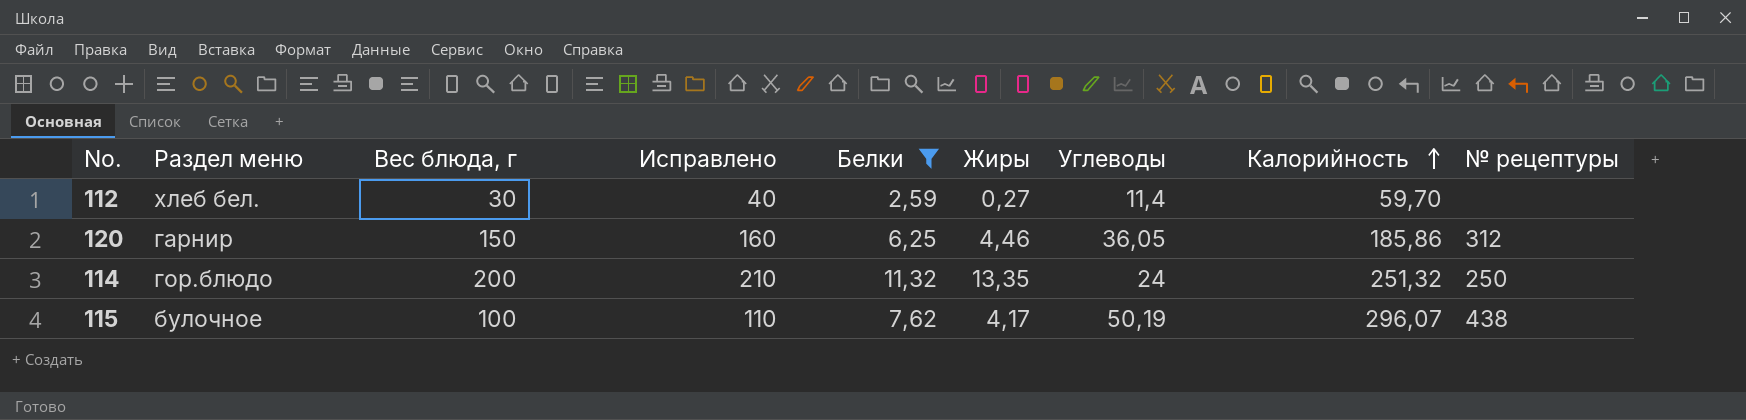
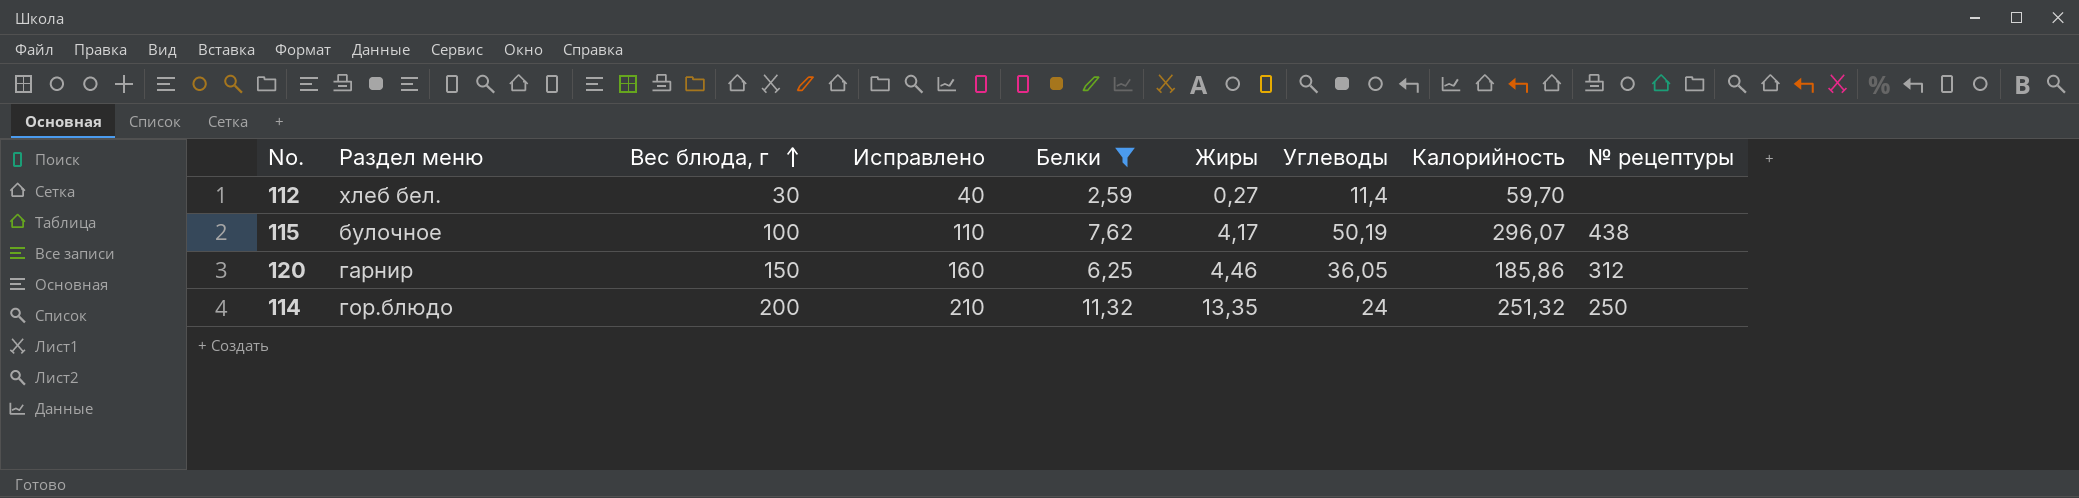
row order: Калорийность ascending -> Вес блюда, г ascending

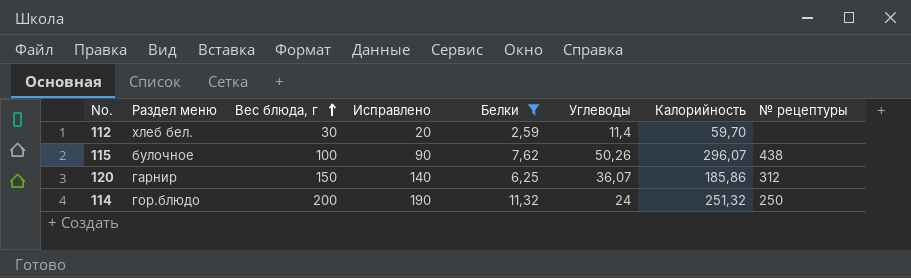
column Жиры | position: 6 -> none
column Исправлено | formula: [Вес блюда, г] + 10 -> [Вес блюда, г] - 10
115 | Углеводы: 50,19 -> 50,26
120 | Углеводы: 36,05 -> 36,07

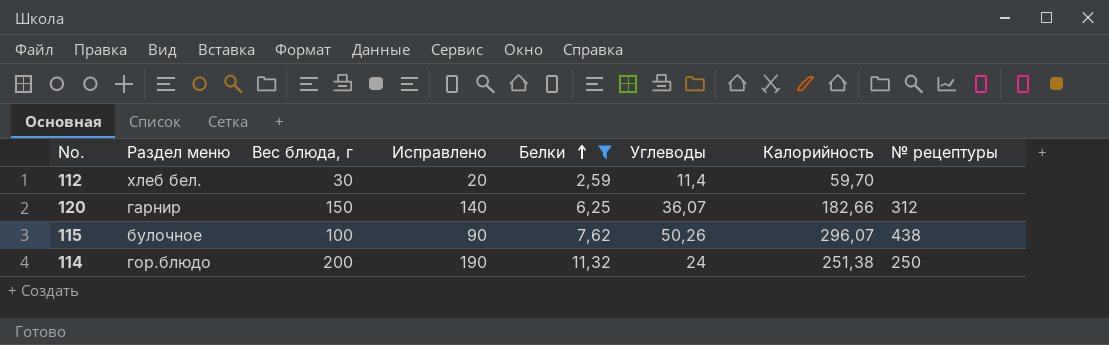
row order: Вес блюда, г ascending -> Белки ascending
120 | Калорийность: 185,86 -> 182,66
114 | Калорийность: 251,32 -> 251,38

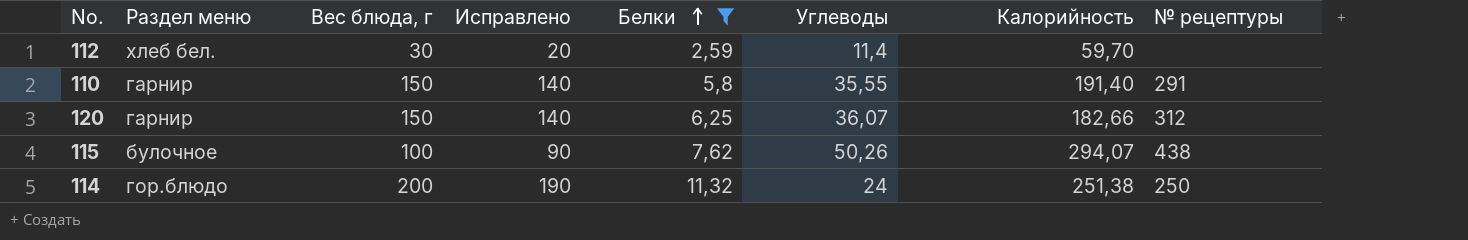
row 110: none -> гарнир | 150 | 140 | 5,8 | 35,55 | 191,40 | 291
115 | Калорийность: 296,07 -> 294,07

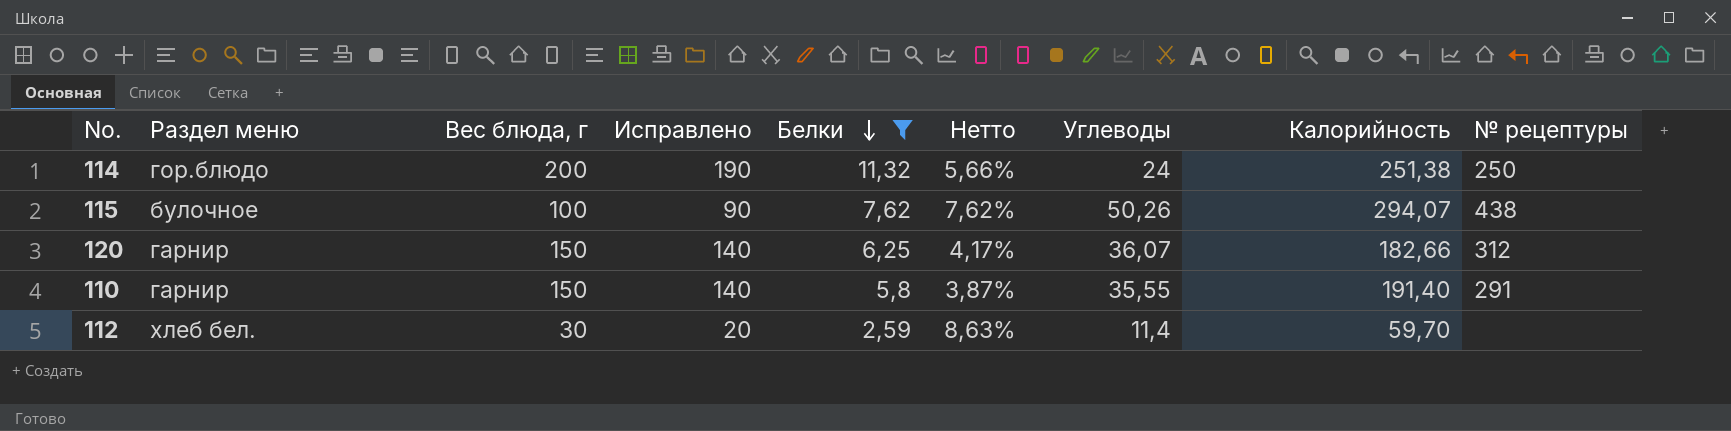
row order: Белки ascending -> Белки descending
column Нетто | formula: none -> [Белки] / [Вес блюда, г]

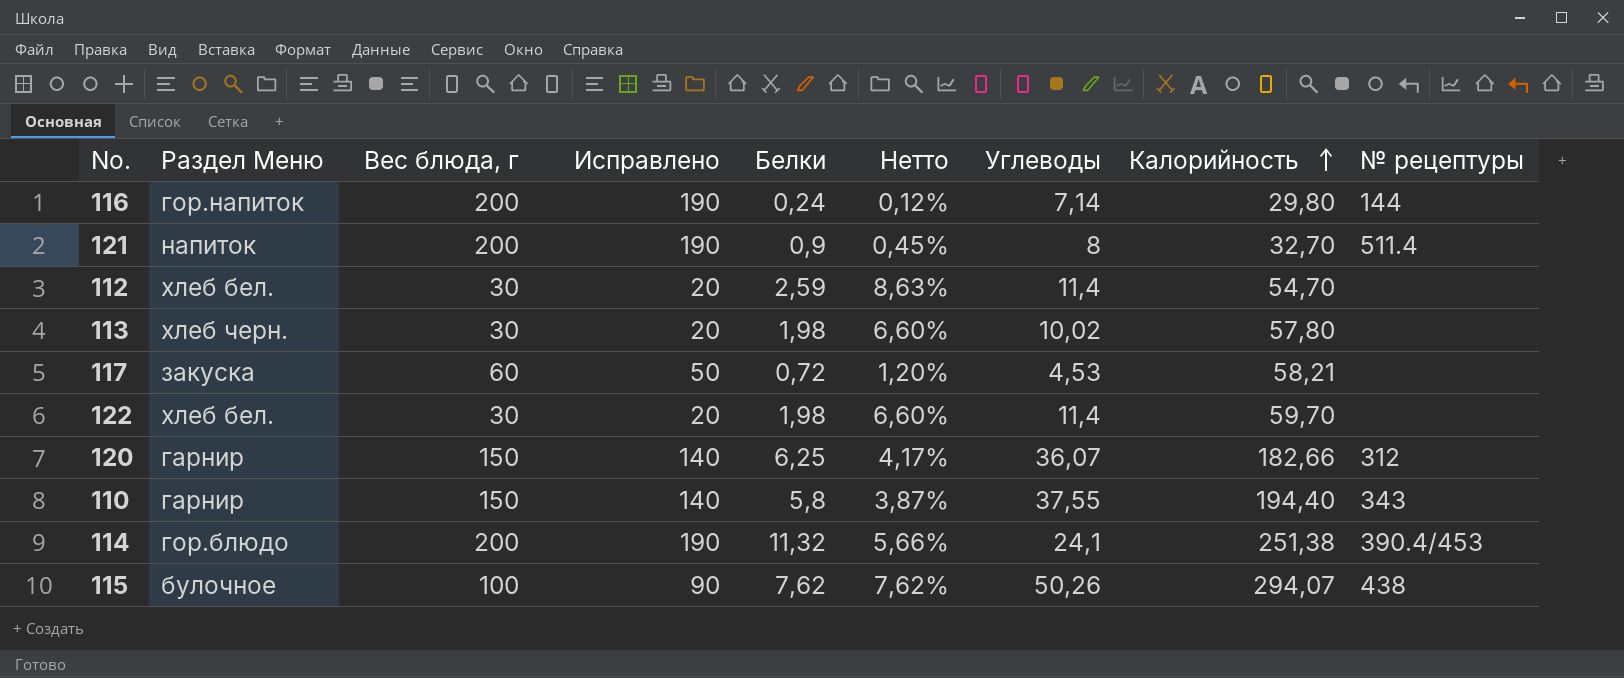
filter: Белки >= 2,59 -> none
row order: Белки descending -> Калорийность ascending
column name: Раздел меню -> Раздел Меню
112 | Калорийность: 59,70 -> 54,70
110 | Углеводы: 35,55 -> 37,55
110 | Калорийность: 191,40 -> 194,40
110 | № рецептуры: 291 -> 343
114 | Углеводы: 24 -> 24,1
114 | № рецептуры: 250 -> 390.4/453

